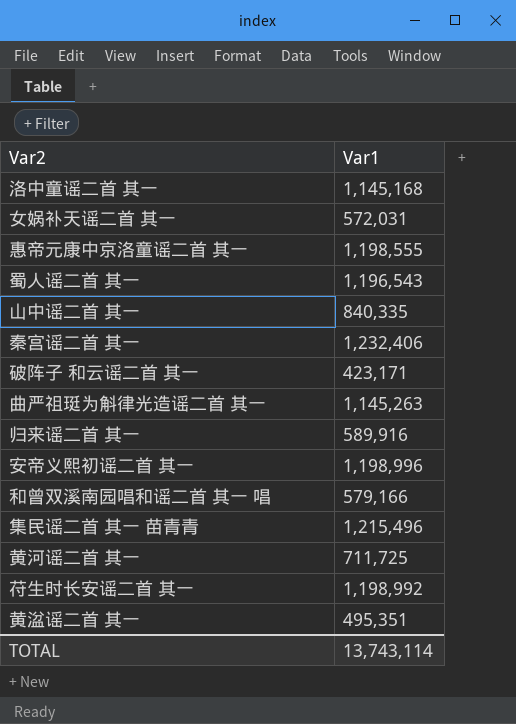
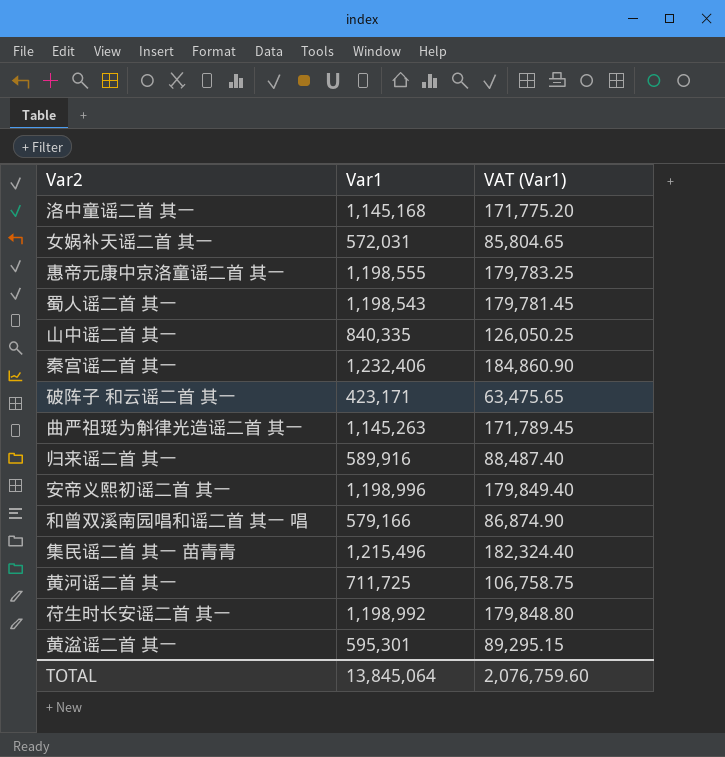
column VAT (Var1) | formula: none -> [Var1] * 0.15
蜀人谣二首 其一 | Var1: 1,196,543 -> 1,198,543
黄湓谣二首 其一 | Var1: 495,351 -> 595,301
TOTAL | Var1: 13,743,114 -> 13,845,064

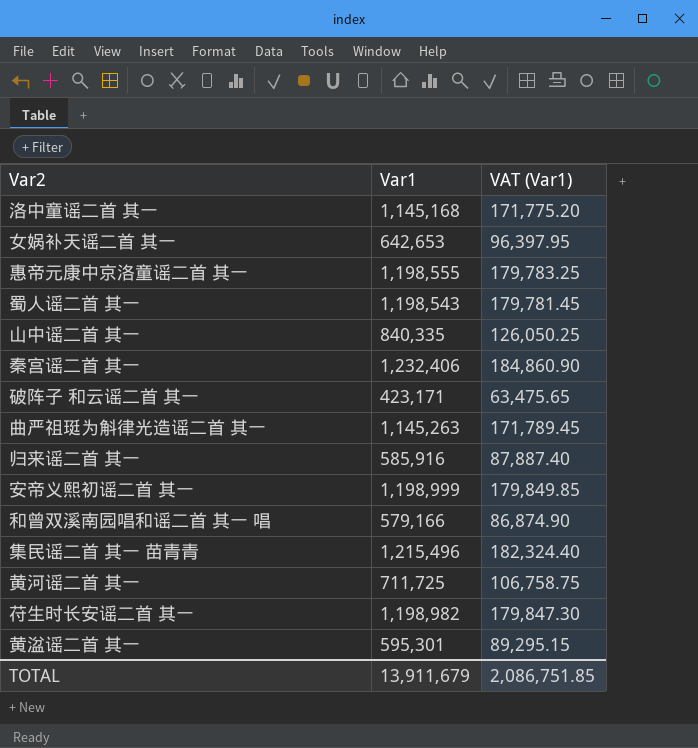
女娲补天谣二首 其一 | Var1: 572,031 -> 642,653
女娲补天谣二首 其一 | VAT (Var1): 85,804.65 -> 96,397.95
归来谣二首 其一 | Var1: 589,916 -> 585,916
归来谣二首 其一 | VAT (Var1): 88,487.40 -> 87,887.40
安帝义熙初谣二首 其一 | Var1: 1,198,996 -> 1,198,999
安帝义熙初谣二首 其一 | VAT (Var1): 179,849.40 -> 179,849.85
苻生时长安谣二首 其一 | Var1: 1,198,992 -> 1,198,982
苻生时长安谣二首 其一 | VAT (Var1): 179,848.80 -> 179,847.30
TOTAL | Var1: 13,845,064 -> 13,911,679
TOTAL | VAT (Var1): 2,076,759.60 -> 2,086,751.85

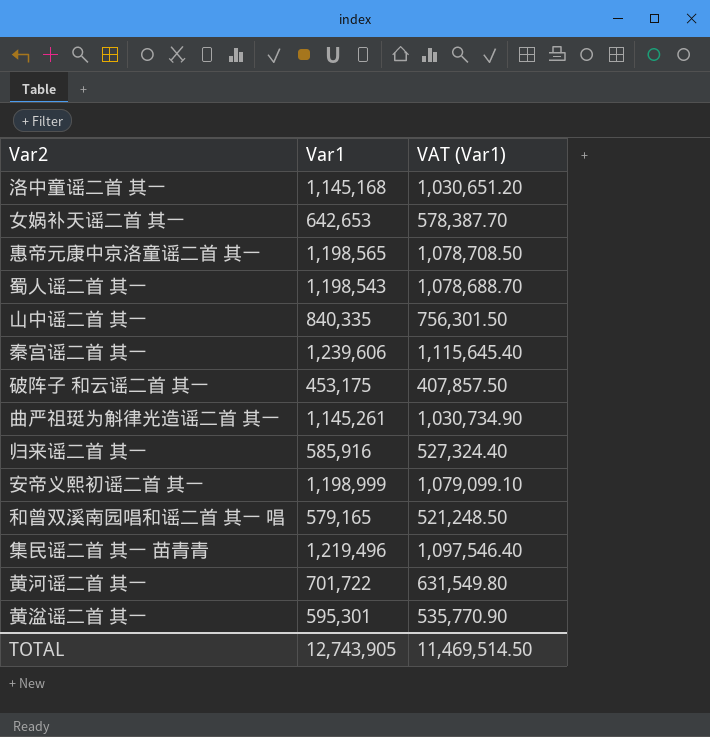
column VAT (Var1) | formula: [Var1] * 0.15 -> [Var1] * 0.9
row 苻生时长安谣二首 其一: 1,198,982 | 179,847.30 -> none
惠帝元康中京洛童谣二首 其一 | Var1: 1,198,555 -> 1,198,565
秦宫谣二首 其一 | Var1: 1,232,406 -> 1,239,606
破阵子 和云谣二首 其一 | Var1: 423,171 -> 453,175
曲严祖珽为斛律光造谣二首 其一 | Var1: 1,145,263 -> 1,145,261
和曾双溪南园唱和谣二首 其一 唱 | Var1: 579,166 -> 579,165
集民谣二首 其一 苗青青 | Var1: 1,215,496 -> 1,219,496
黄河谣二首 其一 | Var1: 711,725 -> 701,722
TOTAL | Var1: 13,911,679 -> 12,743,905
TOTAL | VAT (Var1): 2,086,751.85 -> 11,469,514.50

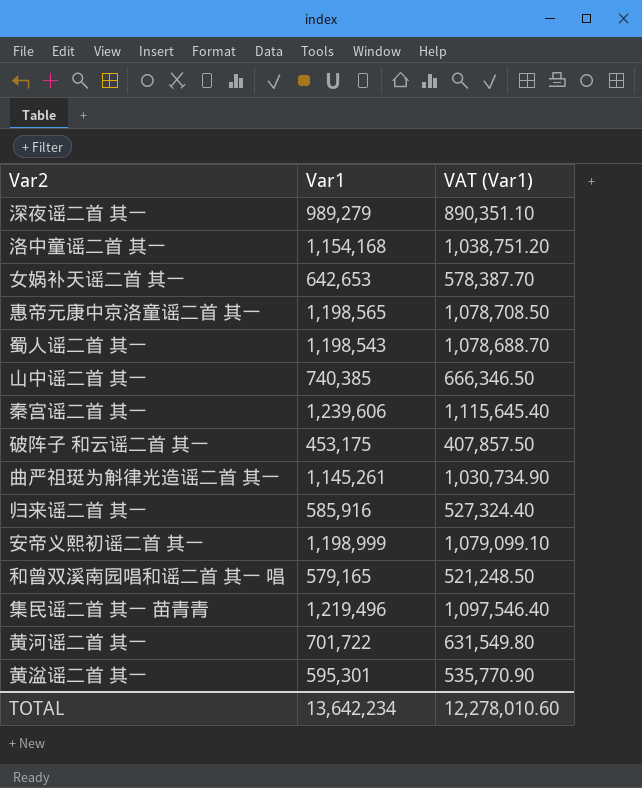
row 深夜谣二首 其一: none -> 989,279 | 890,351.10
洛中童谣二首 其一 | Var1: 1,145,168 -> 1,154,168
洛中童谣二首 其一 | VAT (Var1): 1,030,651.20 -> 1,038,751.20
山中谣二首 其一 | Var1: 840,335 -> 740,385
山中谣二首 其一 | VAT (Var1): 756,301.50 -> 666,346.50
TOTAL | Var1: 12,743,905 -> 13,642,234
TOTAL | VAT (Var1): 11,469,514.50 -> 12,278,010.60

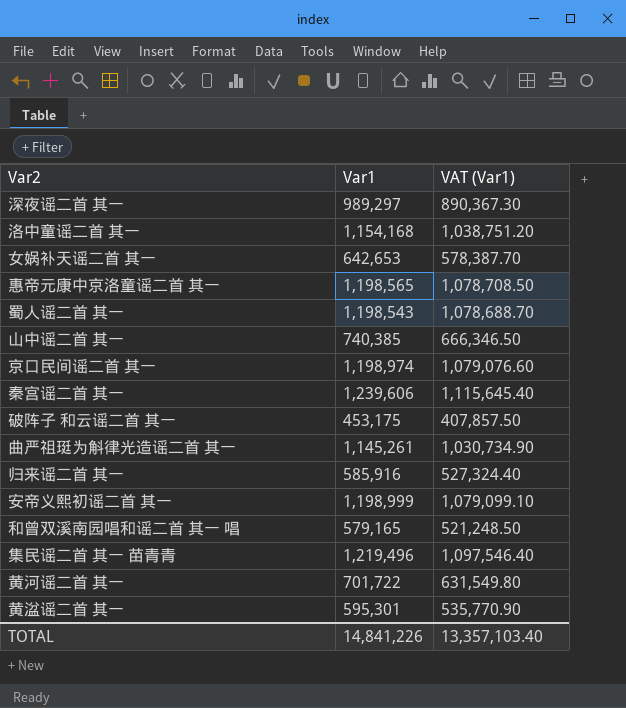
深夜谣二首 其一 | Var1: 989,279 -> 989,297
深夜谣二首 其一 | VAT (Var1): 890,351.10 -> 890,367.30
row 京口民间谣二首 其一: none -> 1,198,974 | 1,079,076.60
TOTAL | Var1: 13,642,234 -> 14,841,226
TOTAL | VAT (Var1): 12,278,010.60 -> 13,357,103.40

